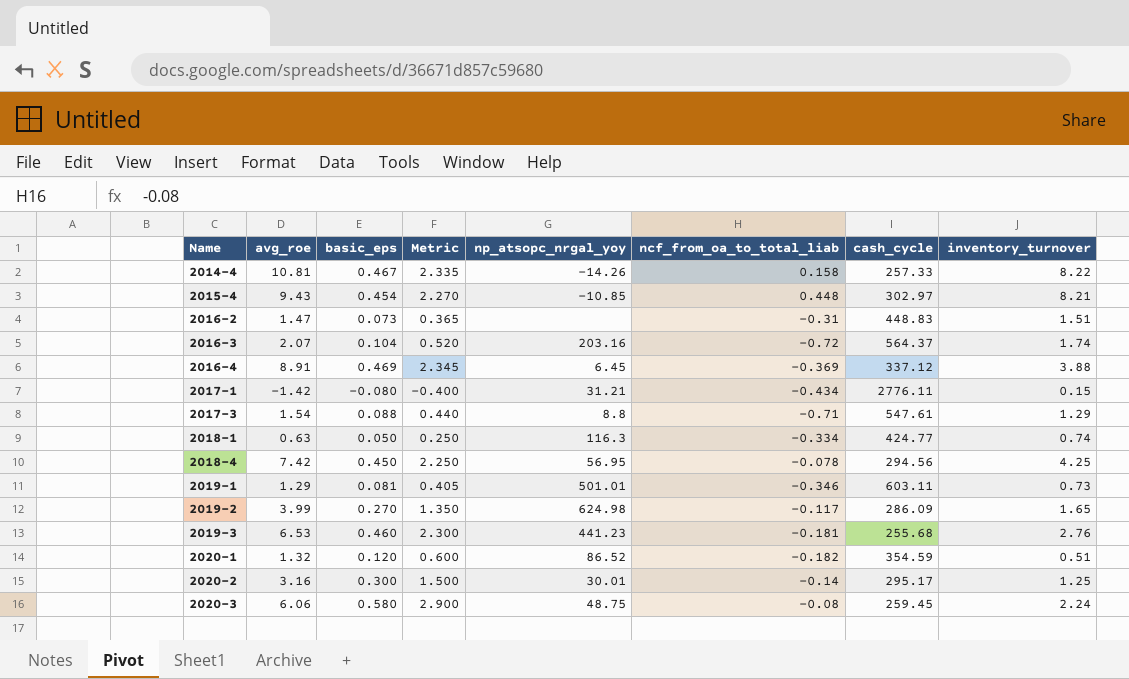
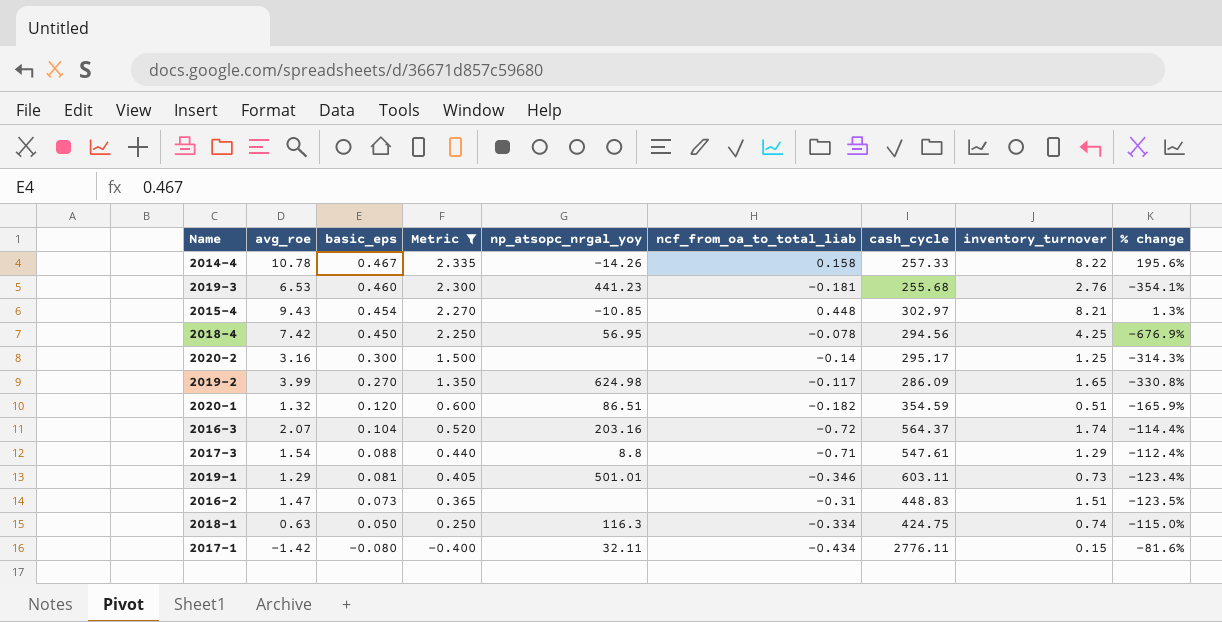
filter: none -> Metric <= 2.335
row order: Name ascending -> basic_eps descending
column % change | formula: none -> ([basic_eps] - [ncf_from_oa_to_total_liab]) / [ncf_from_oa_to_total_liab]
2014-4 | avg_roe: 10.81 -> 10.78
2020-2 | np_atsopc_nrgal_yoy: 30.01 -> none
2020-1 | np_atsopc_nrgal_yoy: 86.52 -> 86.51
2018-1 | cash_cycle: 424.77 -> 424.75
2017-1 | np_atsopc_nrgal_yoy: 31.21 -> 32.11

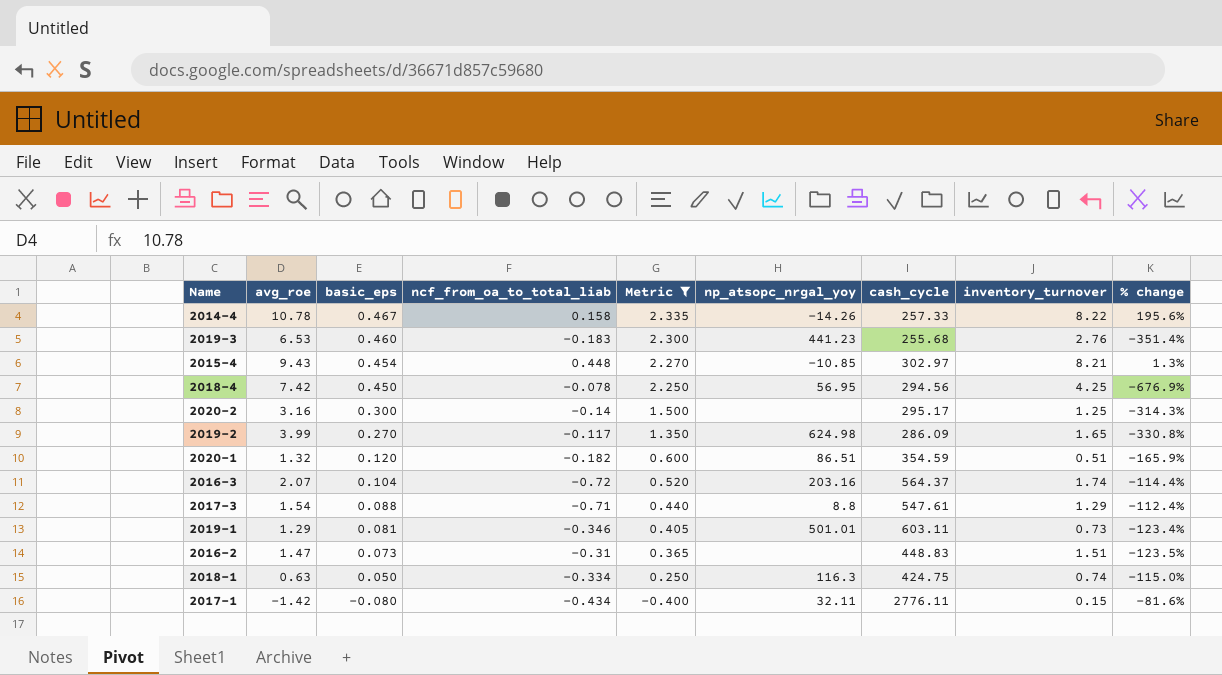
column ncf_from_oa_to_total_liab | position: 6 -> 4
2019-3 | ncf_from_oa_to_total_liab: -0.181 -> -0.183
2019-3 | % change: -354.1% -> -351.4%

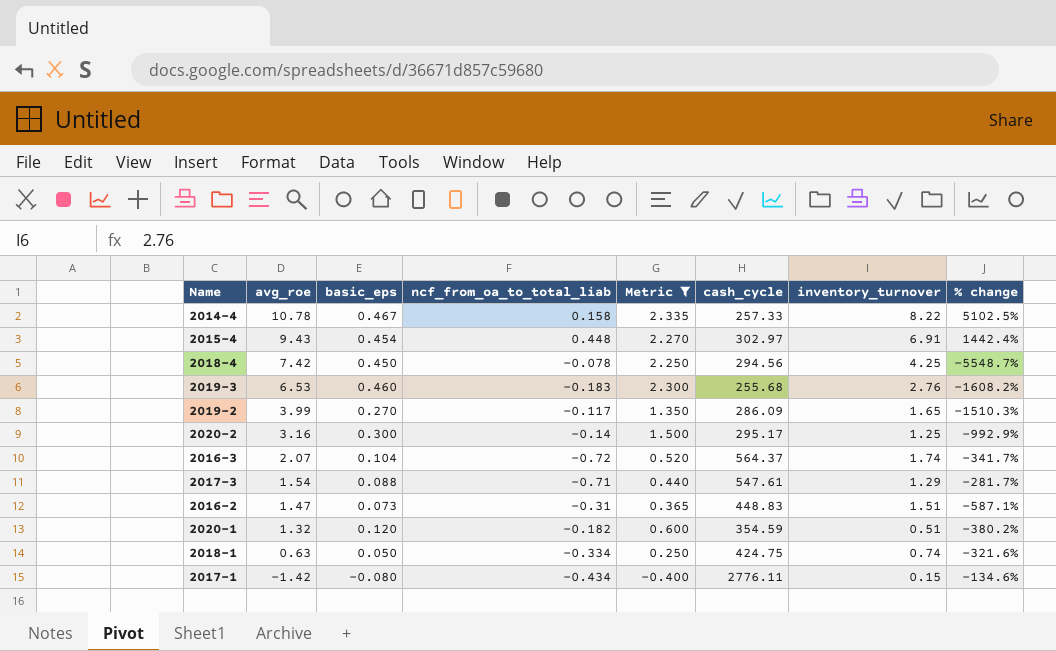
row order: basic_eps descending -> avg_roe descending
column np_atsopc_nrgal_yoy | position: 6 -> none
column % change | formula: ([basic_eps] - [ncf_from_oa_to_total_liab]) / [ncf_from_oa_to_total_liab] -> ([inventory_turnover] - [ncf_from_oa_to_total_liab]) / [ncf_from_oa_to_total_liab]
row 2019-1: 1.29 | 0.081 | -0.346 | 0.405 | 501.01 | 603.11 | 0.73 | -123.4% -> none
2015-4 | inventory_turnover: 8.21 -> 6.91

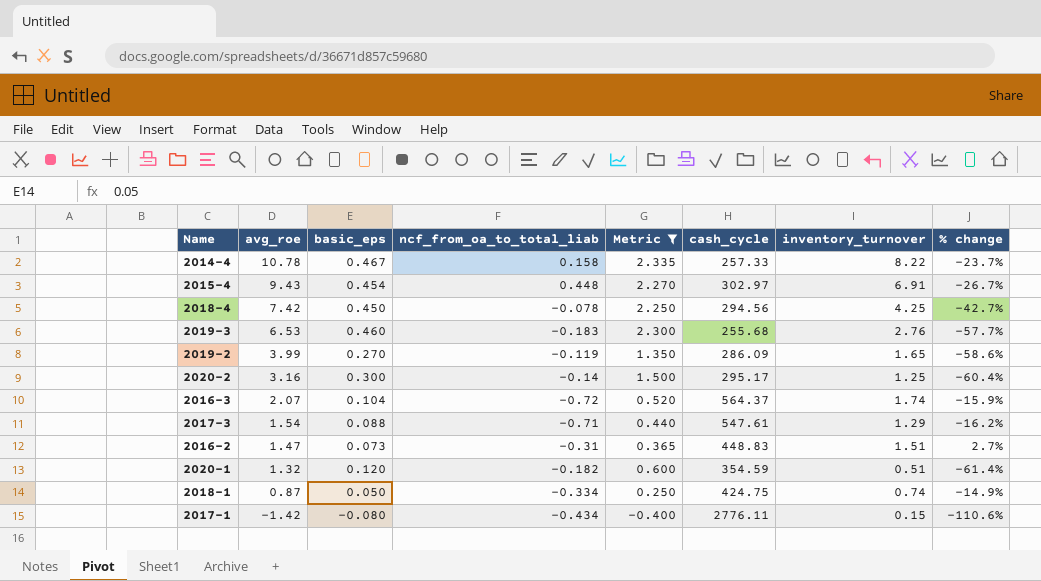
column % change | formula: ([inventory_turnover] - [ncf_from_oa_to_total_liab]) / [ncf_from_oa_to_total_liab] -> ([inventory_turnover] - [avg_roe]) / [avg_roe]
2019-2 | ncf_from_oa_to_total_liab: -0.117 -> -0.119
2018-1 | avg_roe: 0.63 -> 0.87

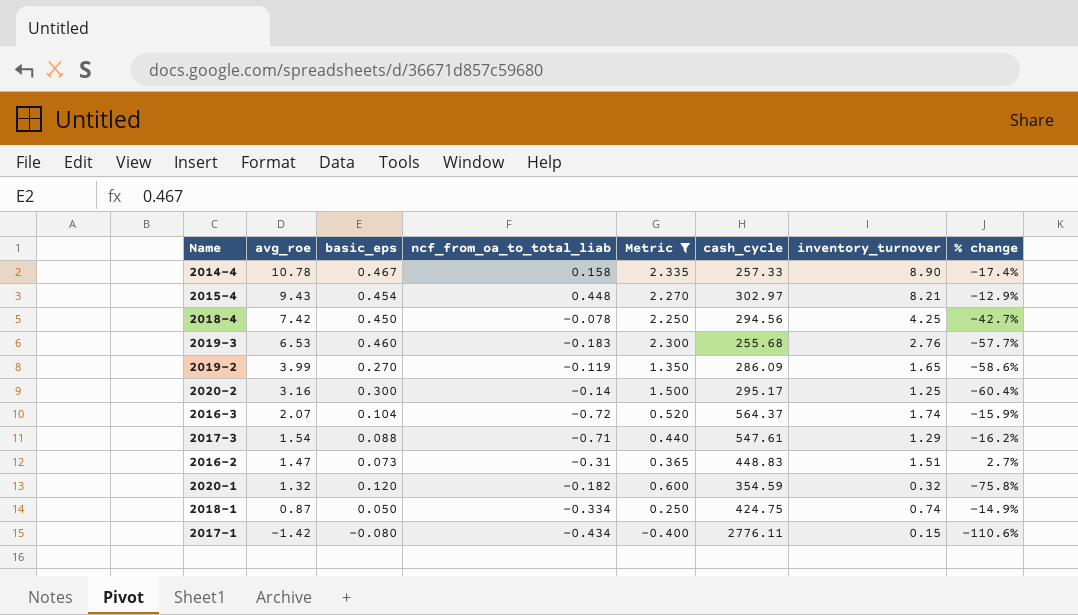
2014-4 | inventory_turnover: 8.22 -> 8.90
2014-4 | % change: -23.7% -> -17.4%
2015-4 | inventory_turnover: 6.91 -> 8.21
2015-4 | % change: -26.7% -> -12.9%
2020-1 | inventory_turnover: 0.51 -> 0.32
2020-1 | % change: -61.4% -> -75.8%

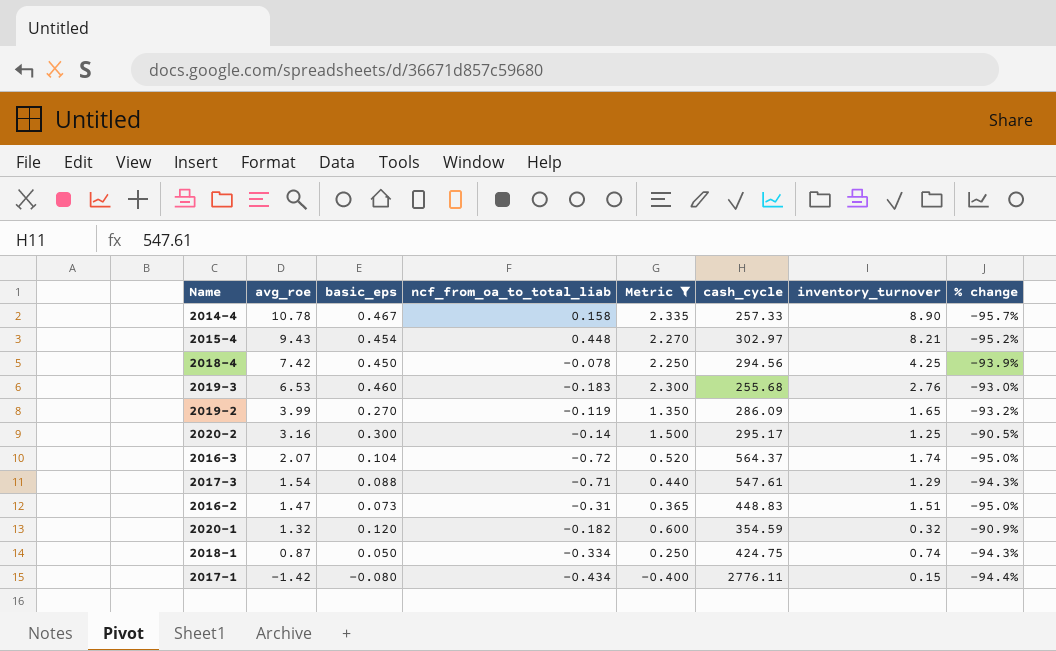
column % change | formula: ([inventory_turnover] - [avg_roe]) / [avg_roe] -> ([basic_eps] - [avg_roe]) / [avg_roe]

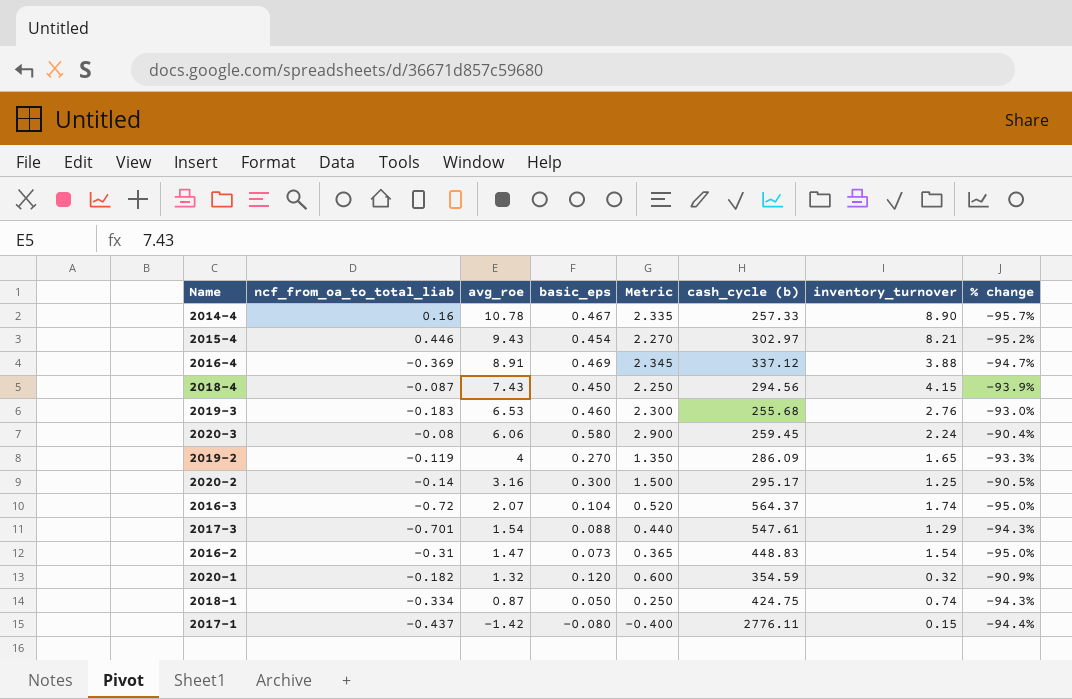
filter: Metric <= 2.335 -> none
column ncf_from_oa_to_total_liab | position: 4 -> 2
column name: cash_cycle -> cash_cycle (b)
2014-4 | ncf_from_oa_to_total_liab: 0.158 -> 0.16
2015-4 | ncf_from_oa_to_total_liab: 0.448 -> 0.446
2018-4 | ncf_from_oa_to_total_liab: -0.078 -> -0.087
2018-4 | avg_roe: 7.42 -> 7.43
2018-4 | inventory_turnover: 4.25 -> 4.15
2019-2 | avg_roe: 3.99 -> 4
2019-2 | % change: -93.2% -> -93.3%
2017-3 | ncf_from_oa_to_total_liab: -0.71 -> -0.701
2016-2 | inventory_turnover: 1.51 -> 1.54
2017-1 | ncf_from_oa_to_total_liab: -0.434 -> -0.437

